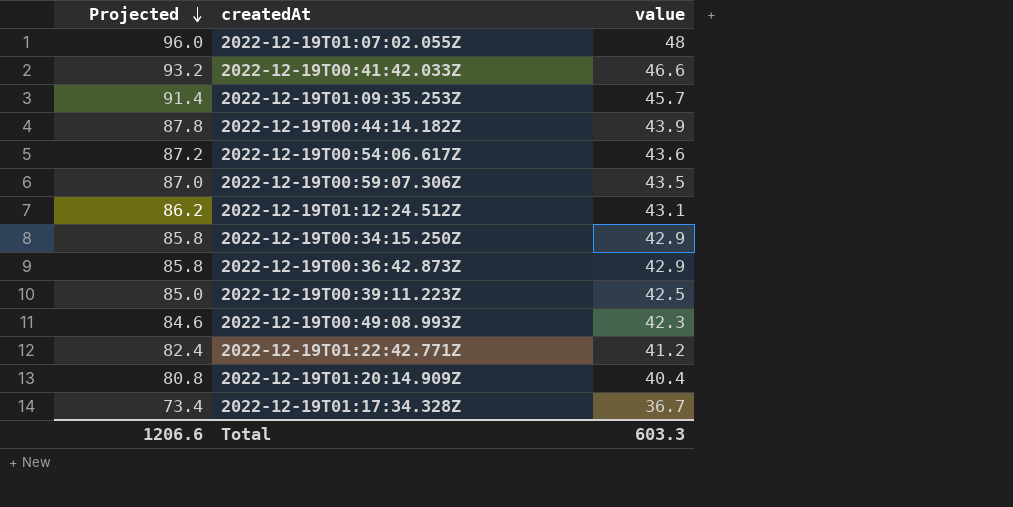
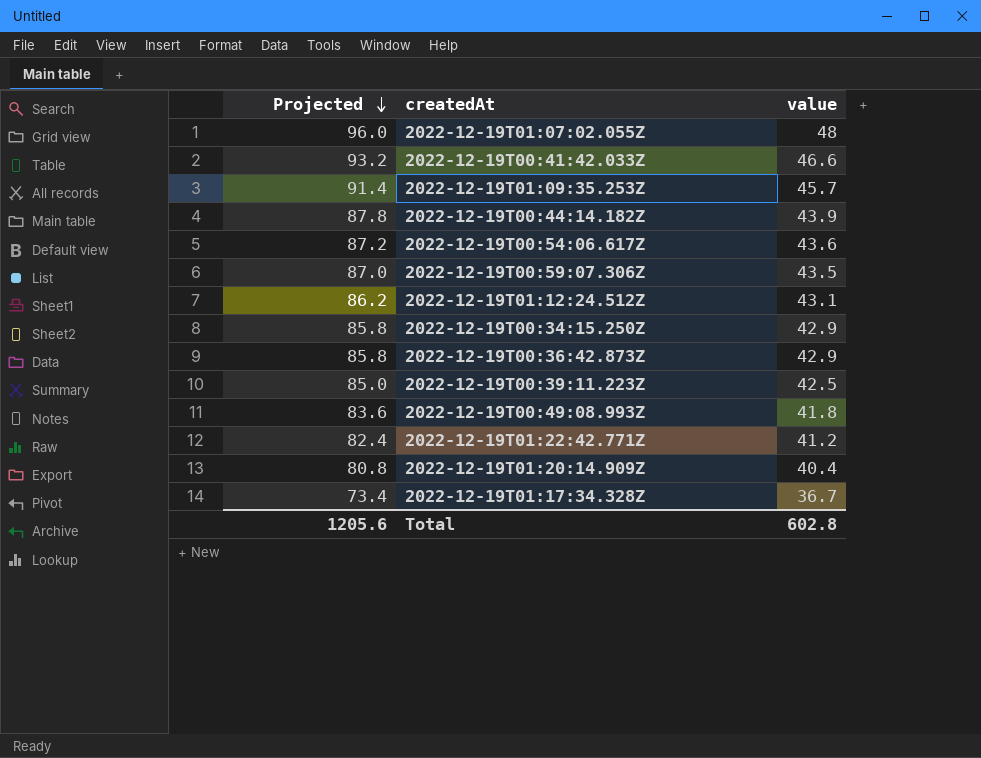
2022-12-19T00:49:08.993Z | Projected: 84.6 -> 83.6
2022-12-19T00:49:08.993Z | value: 42.3 -> 41.8
Total | Projected: 1206.6 -> 1205.6
Total | value: 603.3 -> 602.8

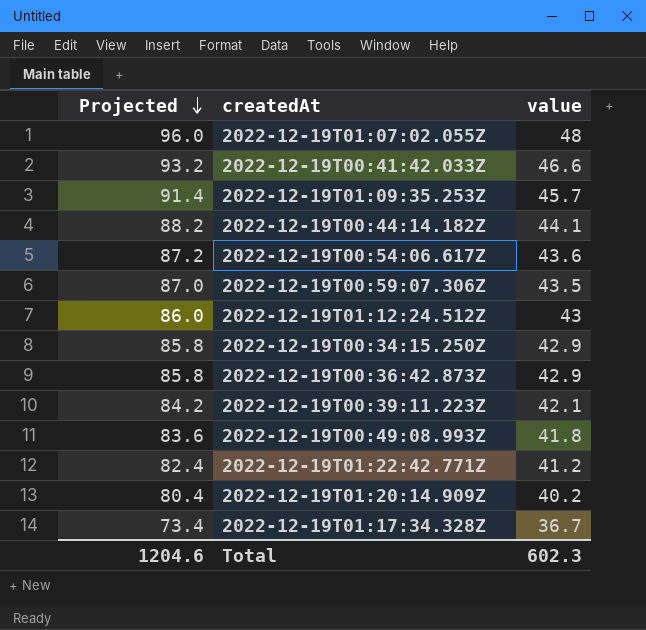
2022-12-19T00:44:14.182Z | Projected: 87.8 -> 88.2
2022-12-19T00:44:14.182Z | value: 43.9 -> 44.1
2022-12-19T01:12:24.512Z | Projected: 86.2 -> 86.0
2022-12-19T01:12:24.512Z | value: 43.1 -> 43
2022-12-19T00:39:11.223Z | Projected: 85.0 -> 84.2
2022-12-19T00:39:11.223Z | value: 42.5 -> 42.1
2022-12-19T01:20:14.909Z | Projected: 80.8 -> 80.4
2022-12-19T01:20:14.909Z | value: 40.4 -> 40.2
Total | Projected: 1205.6 -> 1204.6
Total | value: 602.8 -> 602.3

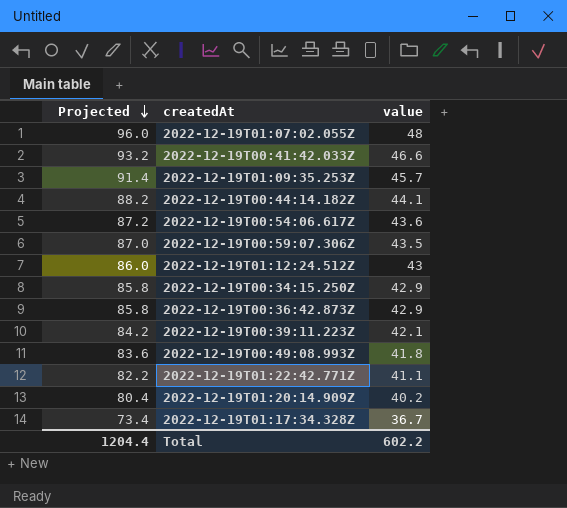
2022-12-19T01:22:42.771Z | Projected: 82.4 -> 82.2
2022-12-19T01:22:42.771Z | value: 41.2 -> 41.1
Total | Projected: 1204.6 -> 1204.4
Total | value: 602.3 -> 602.2

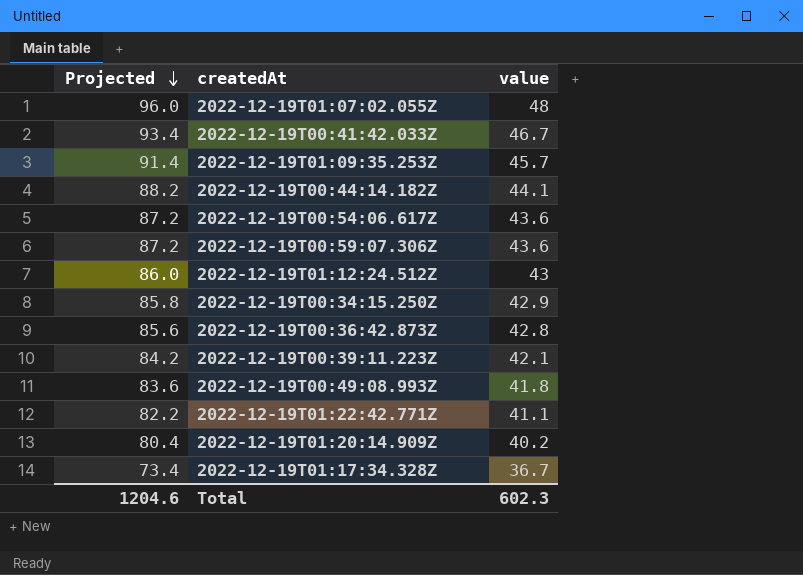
2022-12-19T00:41:42.033Z | Projected: 93.2 -> 93.4
2022-12-19T00:41:42.033Z | value: 46.6 -> 46.7
2022-12-19T00:59:07.306Z | Projected: 87.0 -> 87.2
2022-12-19T00:59:07.306Z | value: 43.5 -> 43.6
2022-12-19T00:36:42.873Z | Projected: 85.8 -> 85.6
2022-12-19T00:36:42.873Z | value: 42.9 -> 42.8
Total | Projected: 1204.4 -> 1204.6
Total | value: 602.2 -> 602.3

